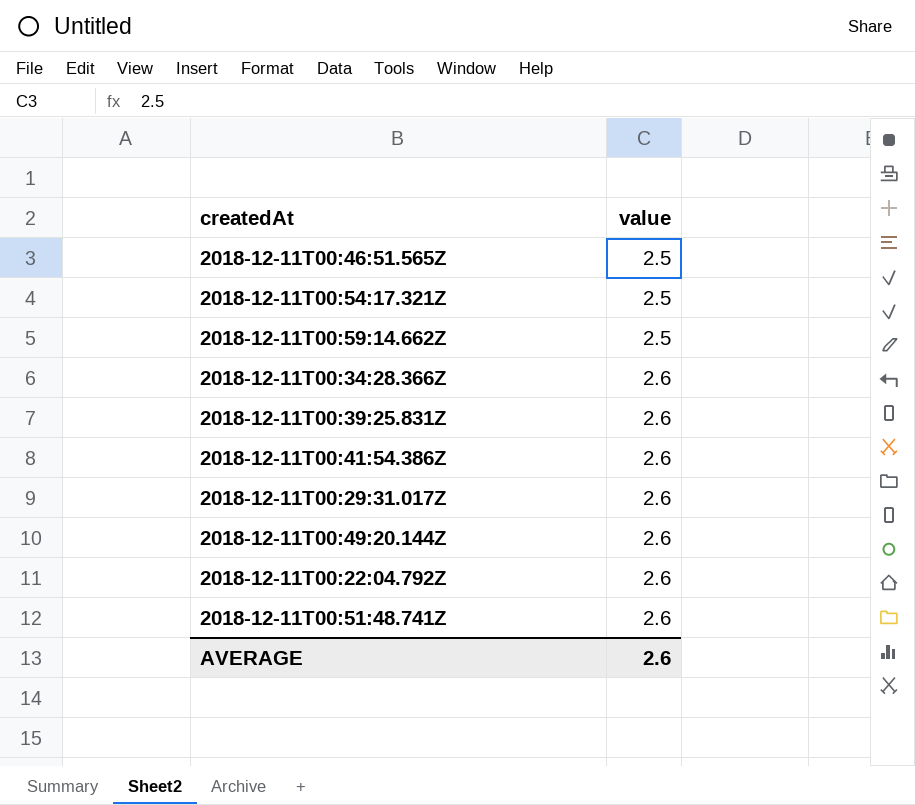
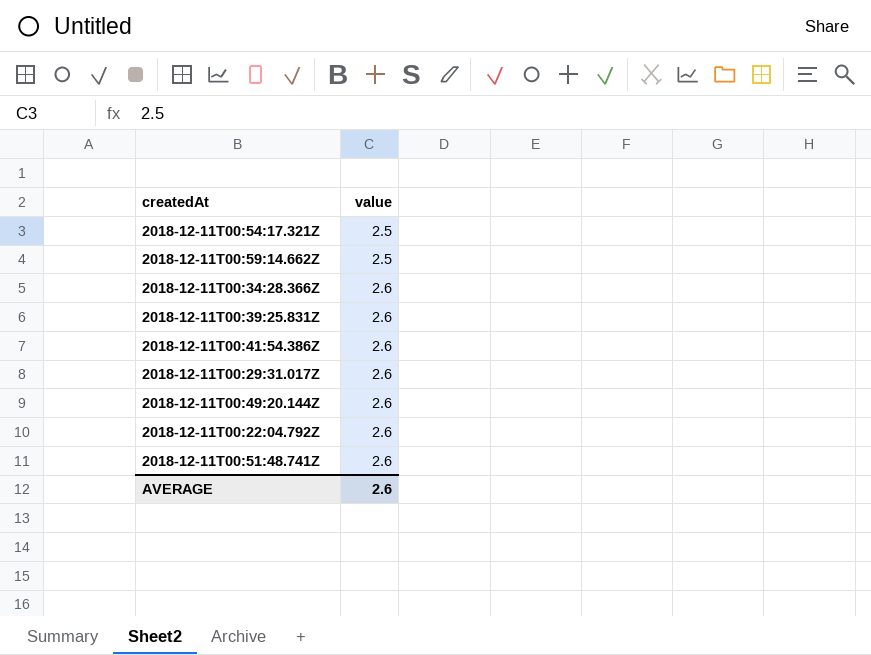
row 2018-12-11T00:46:51.565Z: 2.5 -> none

